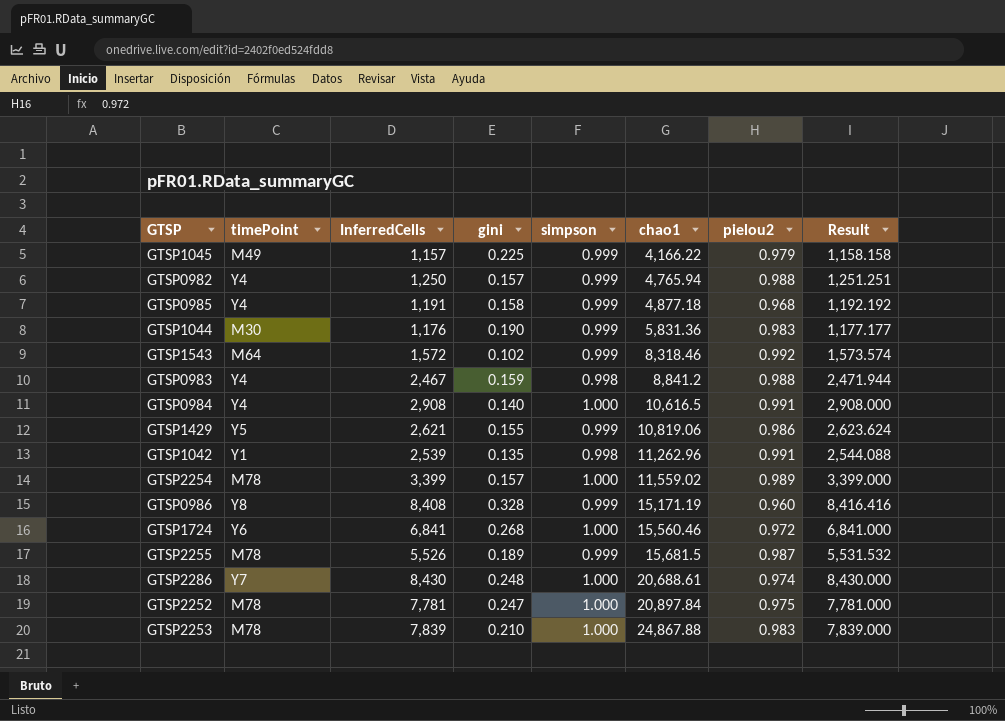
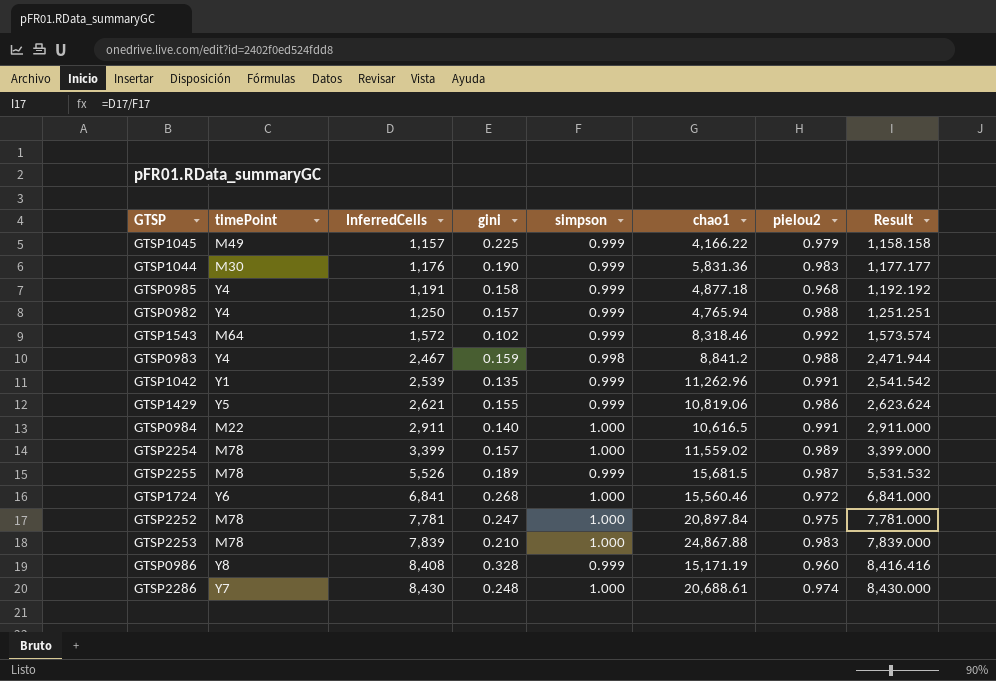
row order: chao1 ascending -> InferredCells ascending
GTSP1042 | simpson: 0.998 -> 0.999
GTSP1042 | Result: 2,544.088 -> 2,541.542
GTSP0984 | timePoint: Y4 -> M22
GTSP0984 | InferredCells: 2,908 -> 2,911
GTSP0984 | Result: 2,908.000 -> 2,911.000

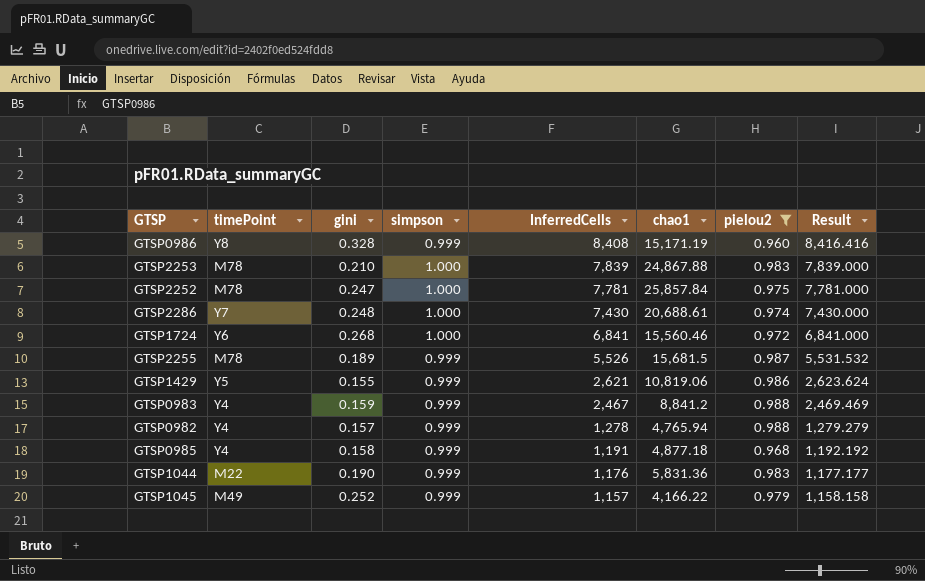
filter: none -> pielou2 <= 0.988
row order: InferredCells ascending -> InferredCells descending
column InferredCells | position: 3 -> 5
GTSP2252 | chao1: 20,897.84 -> 25,857.84
GTSP2286 | InferredCells: 8,430 -> 7,430
GTSP2286 | Result: 8,430.000 -> 7,430.000
GTSP0983 | simpson: 0.998 -> 0.999
GTSP0983 | Result: 2,471.944 -> 2,469.469
GTSP0982 | InferredCells: 1,250 -> 1,278
GTSP0982 | Result: 1,251.251 -> 1,279.279
GTSP1044 | timePoint: M30 -> M22
GTSP1045 | gini: 0.225 -> 0.252

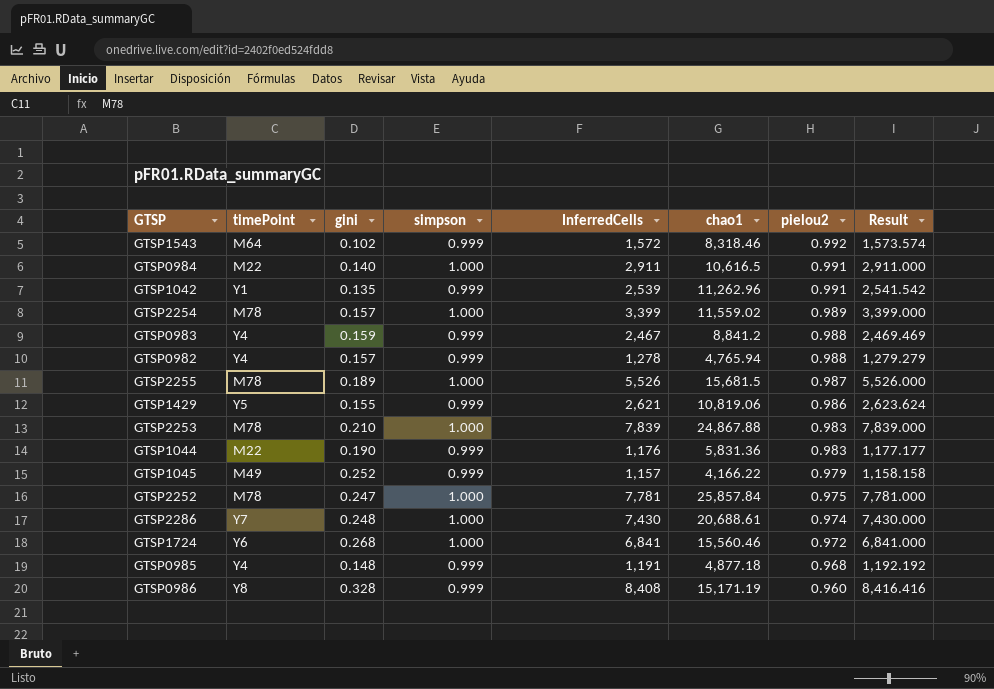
filter: pielou2 <= 0.988 -> none
row order: InferredCells descending -> pielou2 descending
GTSP2255 | simpson: 0.999 -> 1.000
GTSP2255 | Result: 5,531.532 -> 5,526.000
GTSP0985 | gini: 0.158 -> 0.148

